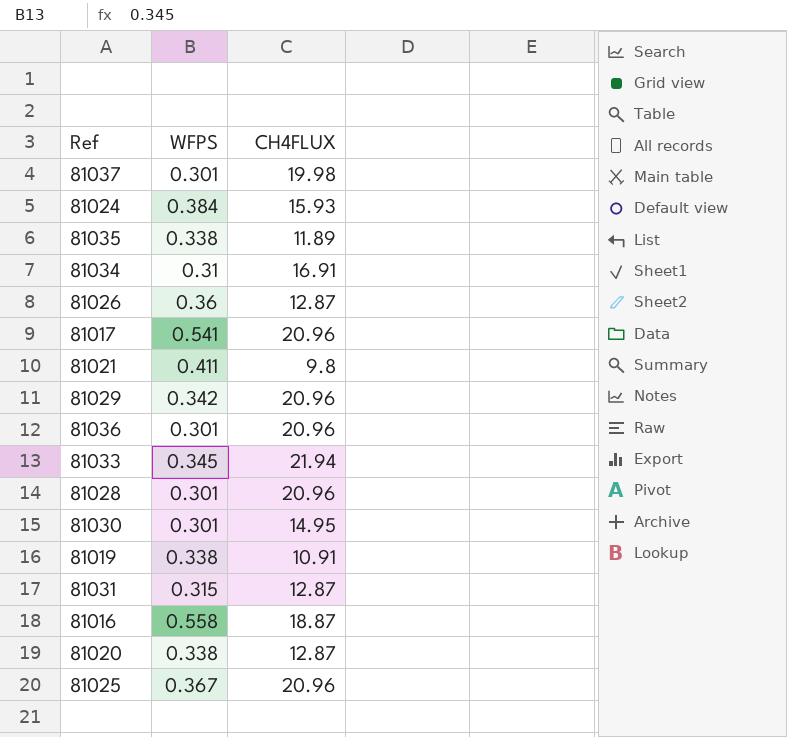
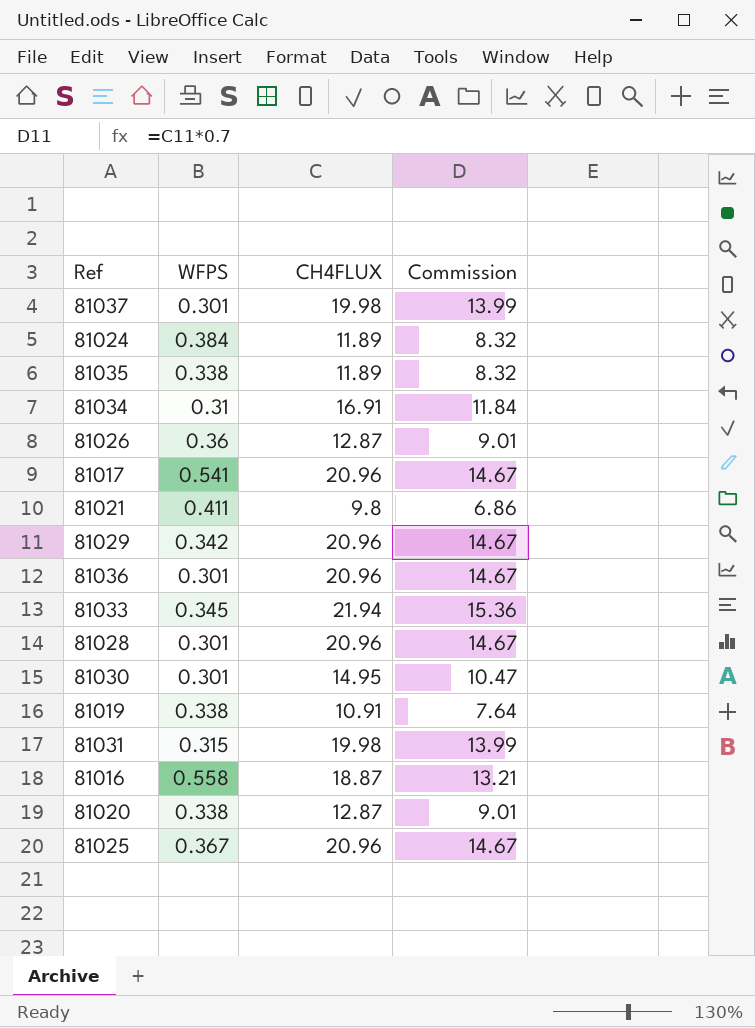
column Commission | formula: none -> [CH4FLUX] * 0.7
81024 | CH4FLUX: 15.93 -> 11.89
81031 | CH4FLUX: 12.87 -> 19.98

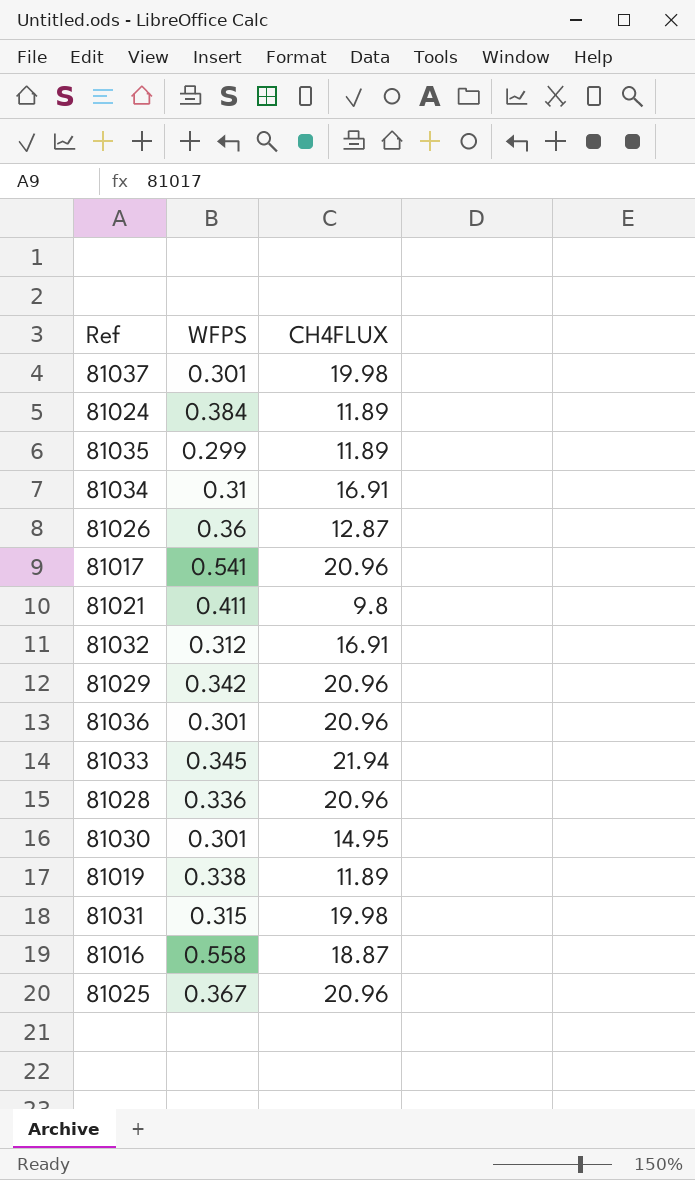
column Commission | formula: [CH4FLUX] * 0.7 -> none
row 81020: 0.338 | 12.87 | 9.01 -> none
81035 | WFPS: 0.338 -> 0.299
row 81032: none -> 0.312 | 16.91
81028 | WFPS: 0.301 -> 0.336
81019 | CH4FLUX: 10.91 -> 11.89

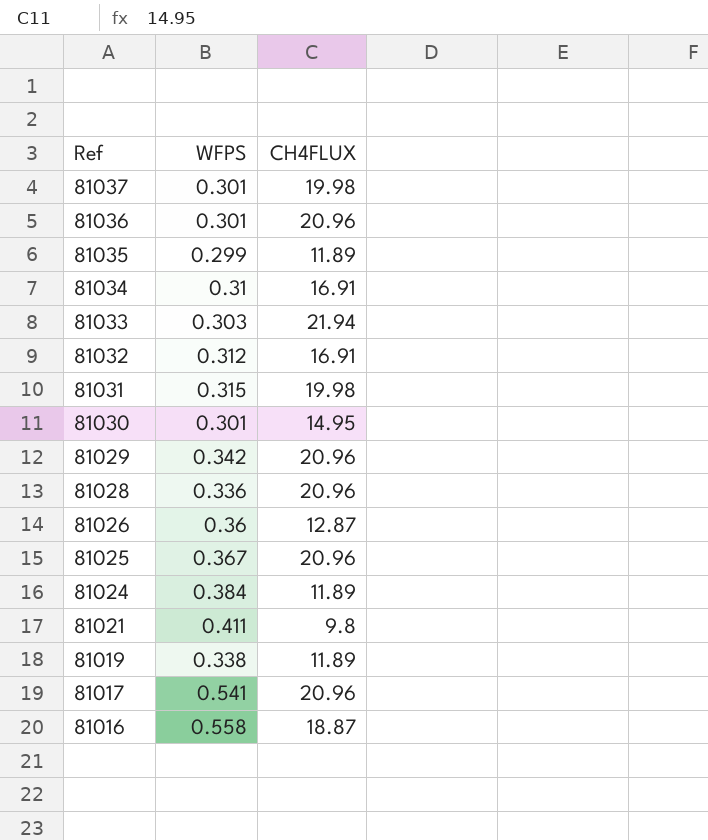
row order: none -> Ref descending
81033 | WFPS: 0.345 -> 0.303

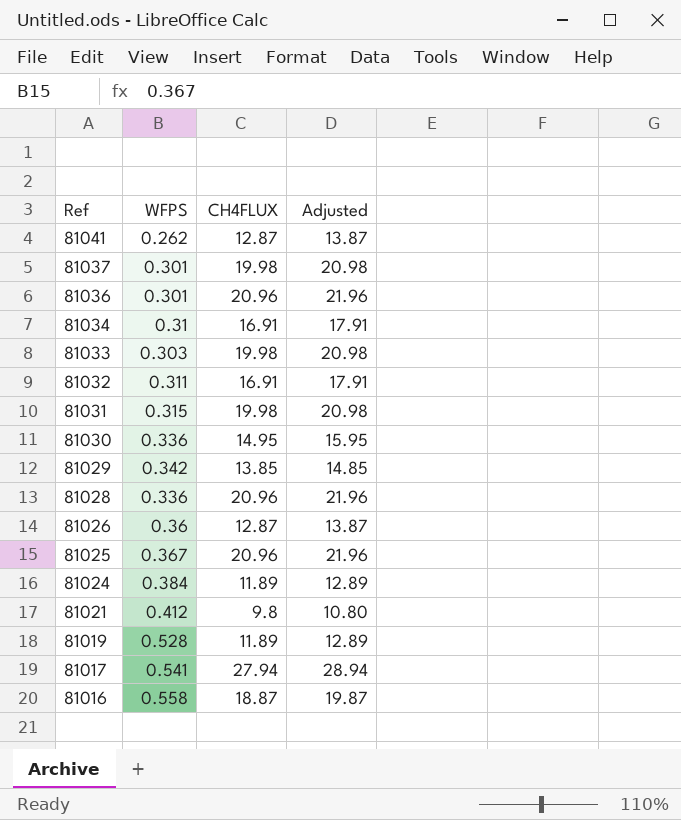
column Adjusted | formula: none -> [CH4FLUX] + 1
row 81035: 0.299 | 11.89 -> none
row 81041: none -> 0.262 | 12.87 | 13.87
81033 | CH4FLUX: 21.94 -> 19.98
81032 | WFPS: 0.312 -> 0.311
81030 | WFPS: 0.301 -> 0.336
81029 | CH4FLUX: 20.96 -> 13.85
81021 | WFPS: 0.411 -> 0.412
81019 | WFPS: 0.338 -> 0.528
81017 | CH4FLUX: 20.96 -> 27.94

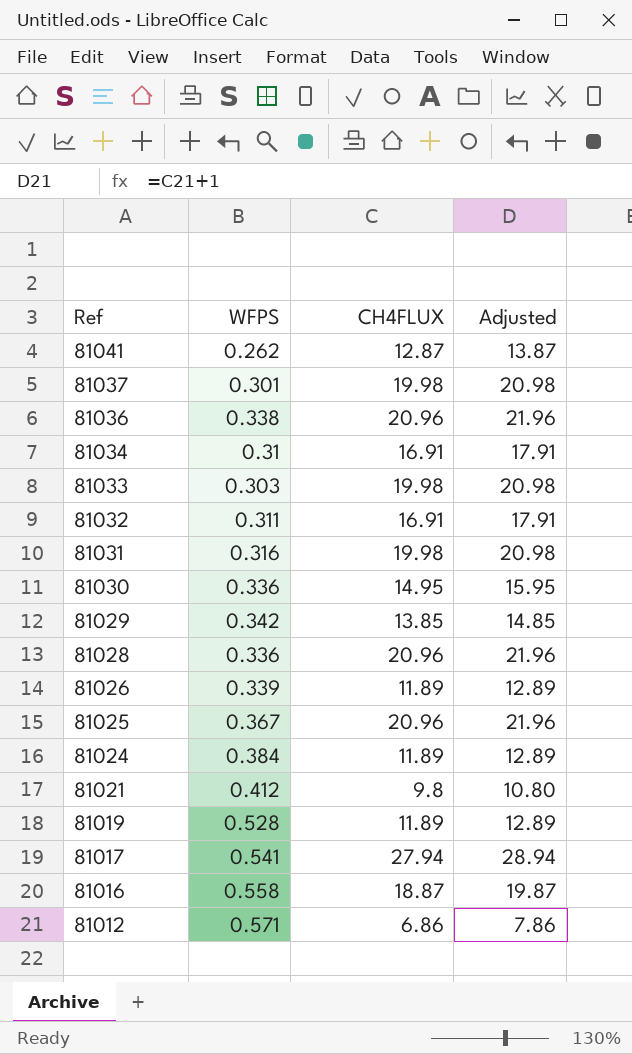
81036 | WFPS: 0.301 -> 0.338
81031 | WFPS: 0.315 -> 0.316
81026 | WFPS: 0.36 -> 0.339
81026 | CH4FLUX: 12.87 -> 11.89
81026 | Adjusted: 13.87 -> 12.89
row 81012: none -> 0.571 | 6.86 | 7.86

